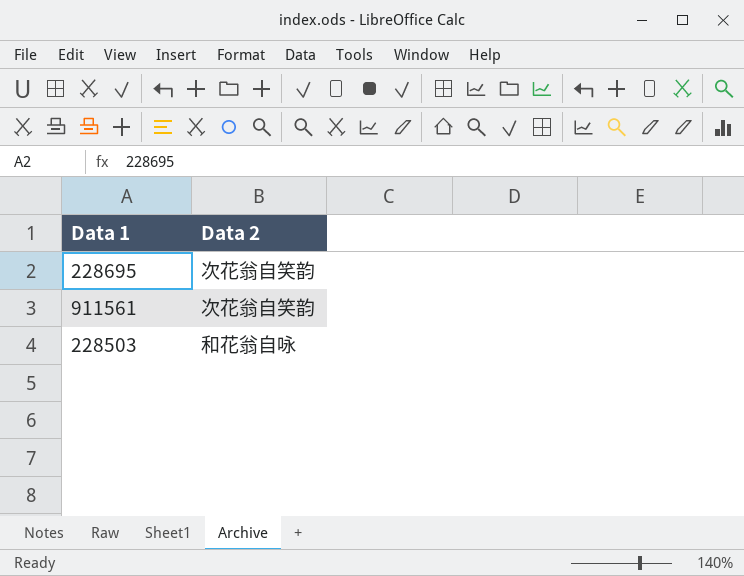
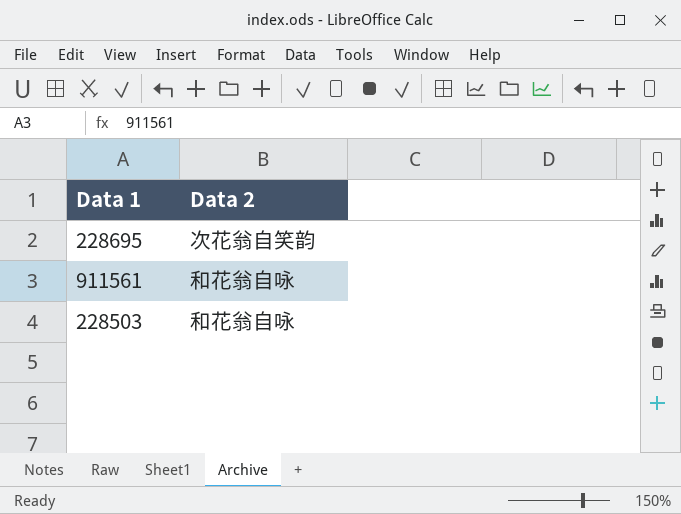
911561 | Data 2: 次花翁自笑韵 -> 和花翁自咏

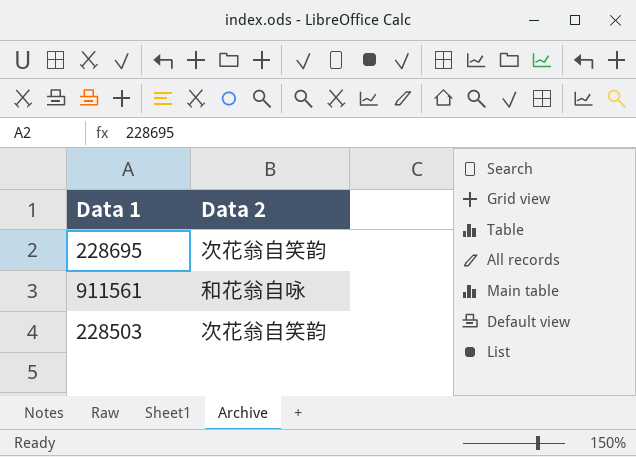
228503 | Data 2: 和花翁自咏 -> 次花翁自笑韵

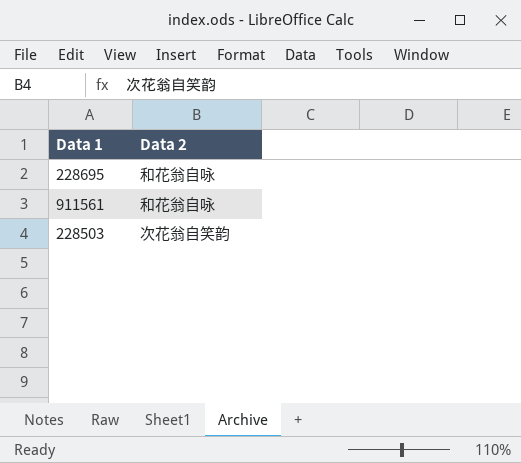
228695 | Data 2: 次花翁自笑韵 -> 和花翁自咏

